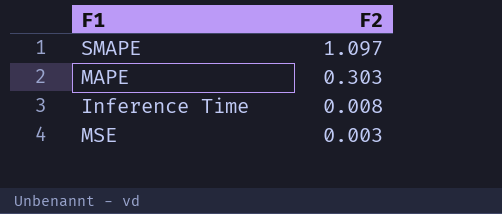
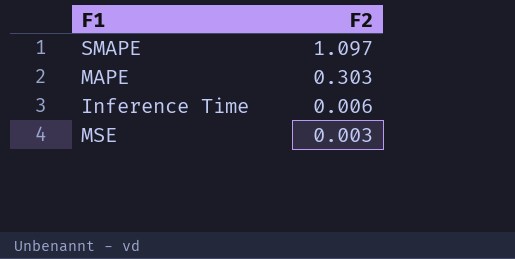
Inference Time | F2: 0.008 -> 0.006

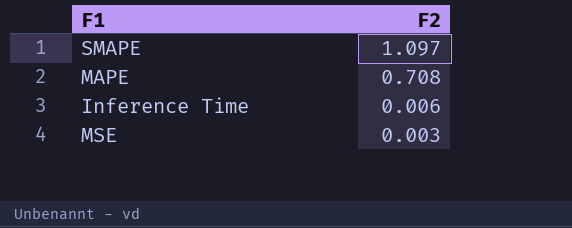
MAPE | F2: 0.303 -> 0.708

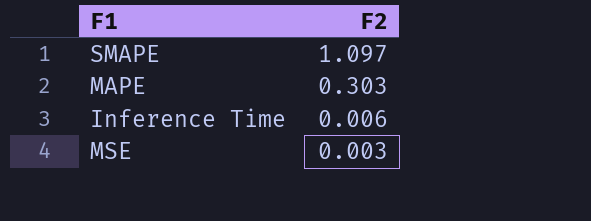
MAPE | F2: 0.708 -> 0.303

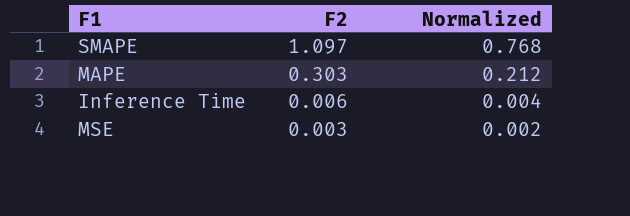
column Normalized | formula: none -> [F2] * 0.7

